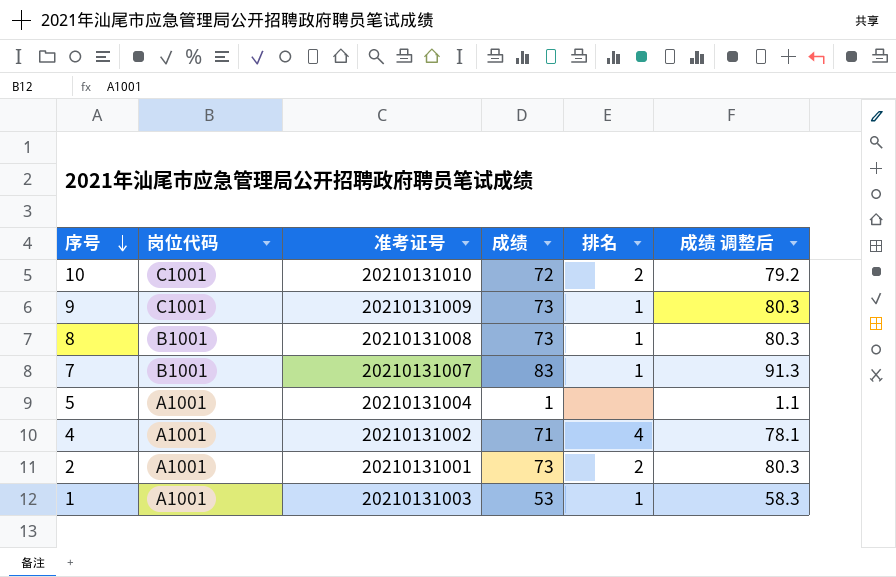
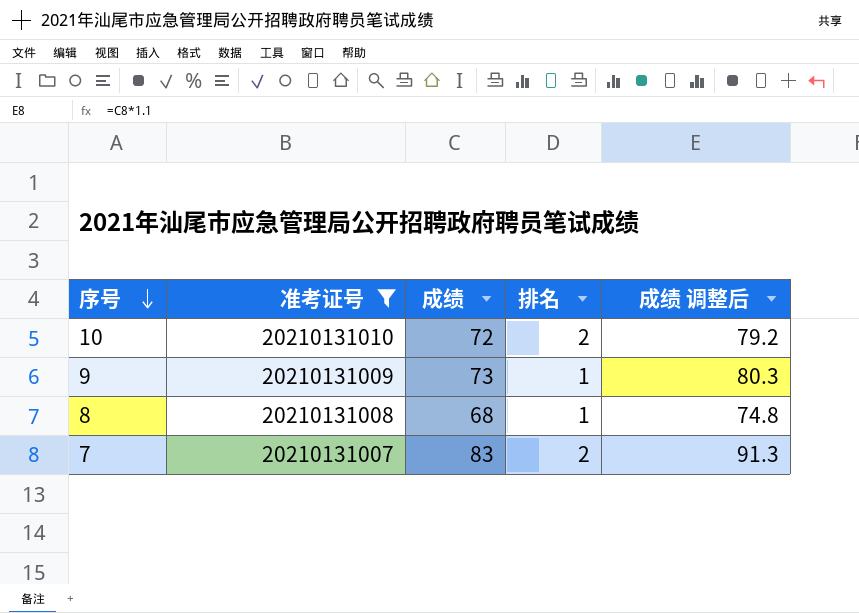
filter: none -> 准考证号 >= 20210131007
column 岗位代码 | position: 2 -> none
8 | 成绩: 73 -> 68
8 | 成绩 调整后: 80.3 -> 74.8
7 | 排名: 1 -> 2

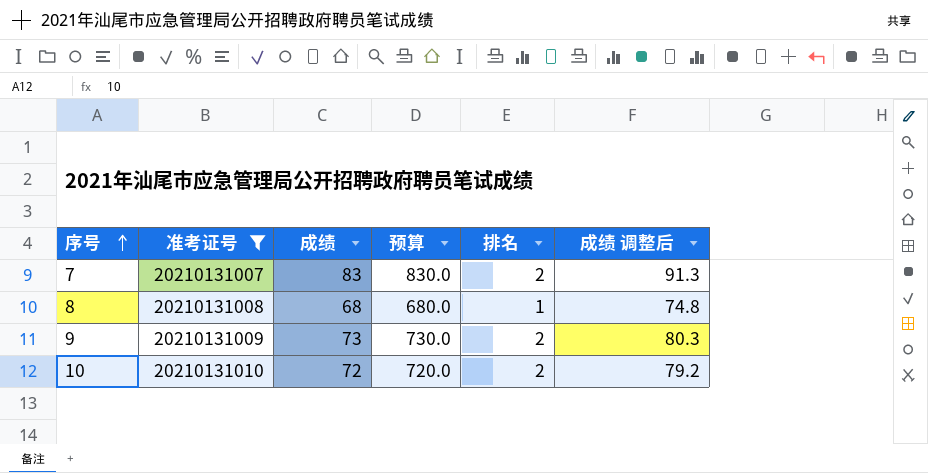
row order: 序号 descending -> 序号 ascending
column 预算 | formula: none -> [成绩] * 10
9 | 排名: 1 -> 2

